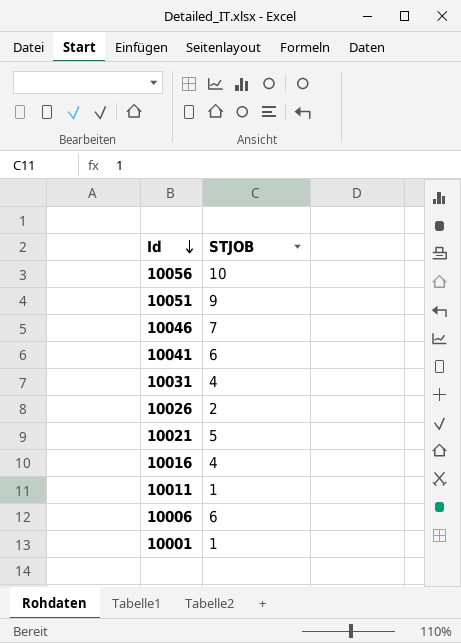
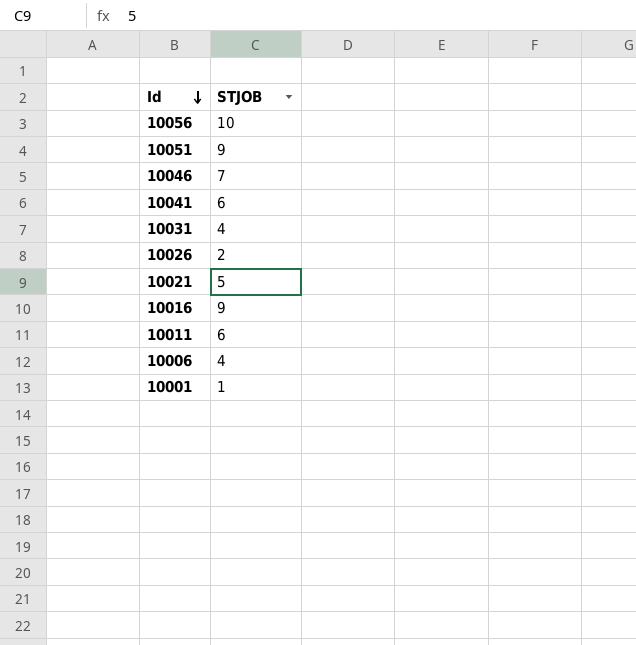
10016 | STJOB: 4 -> 9
10011 | STJOB: 1 -> 6
10006 | STJOB: 6 -> 4

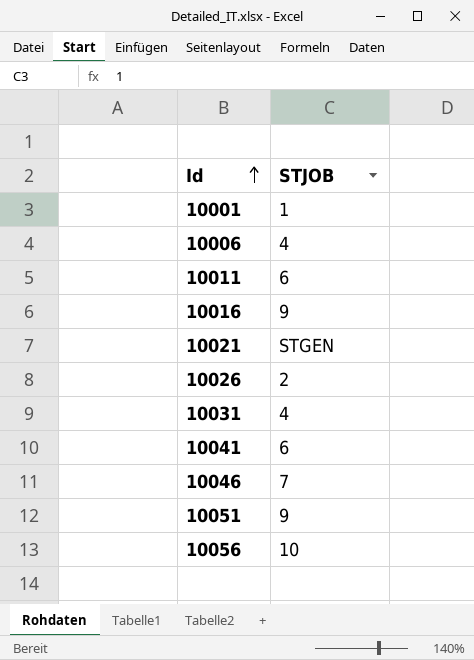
row order: Id descending -> Id ascending
10021 | STJOB: 5 -> STGEN

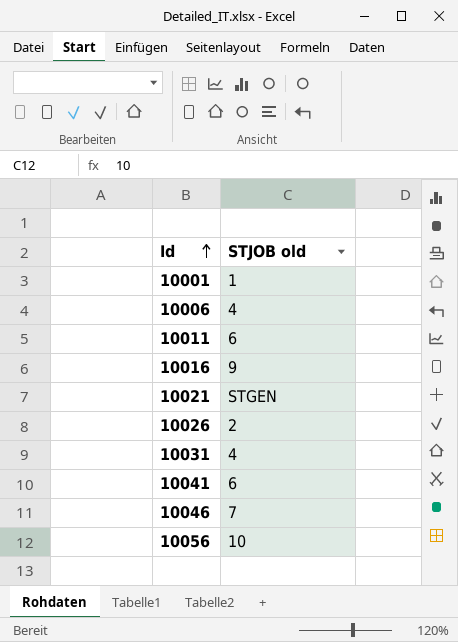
column name: STJOB -> STJOB old
row 10051: 9 -> none

